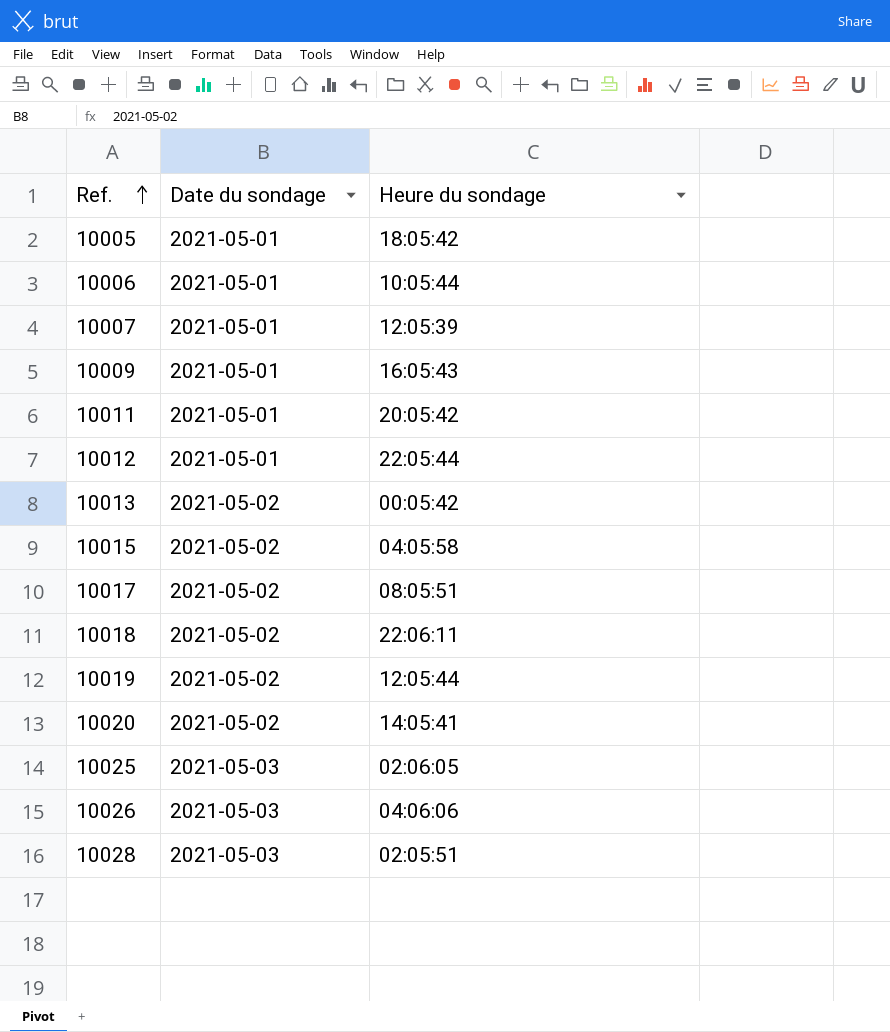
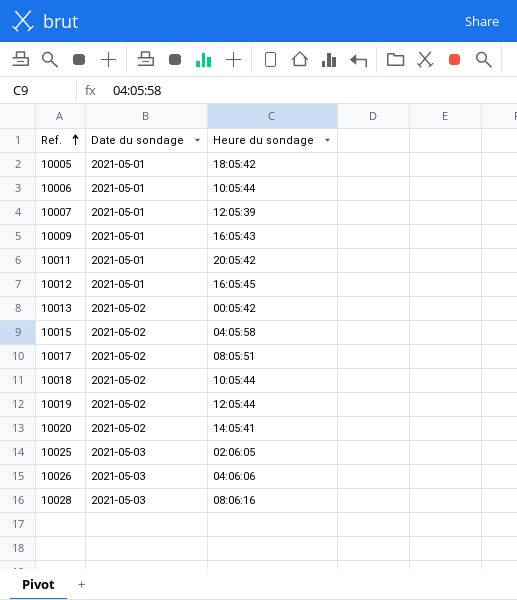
10012 | Heure du sondage: 22:05:44 -> 16:05:45
10018 | Heure du sondage: 22:06:11 -> 10:05:44
10028 | Heure du sondage: 02:05:51 -> 08:06:16

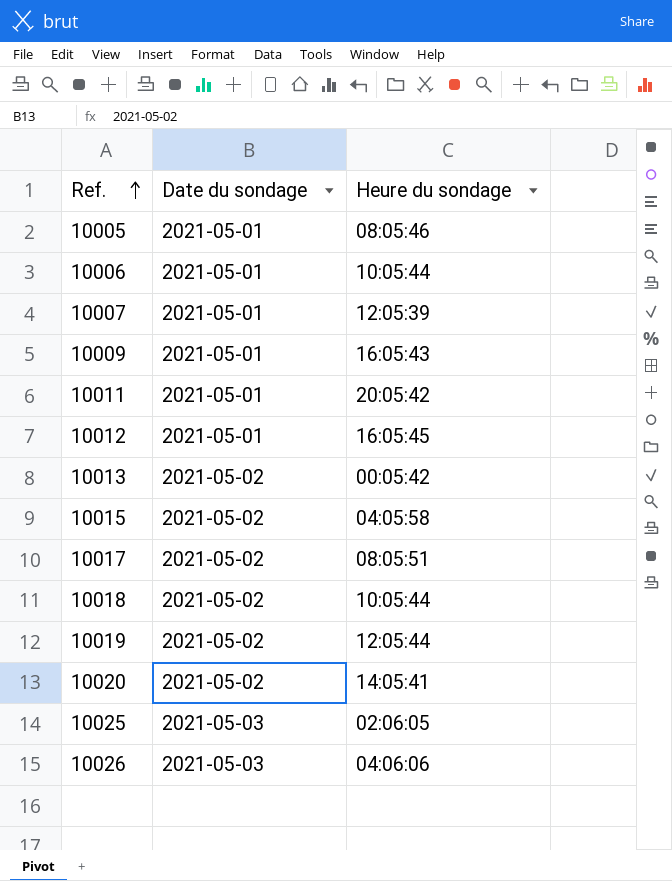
row 10028: 2021-05-03 | 08:06:16 -> none
10005 | Heure du sondage: 18:05:42 -> 08:05:46

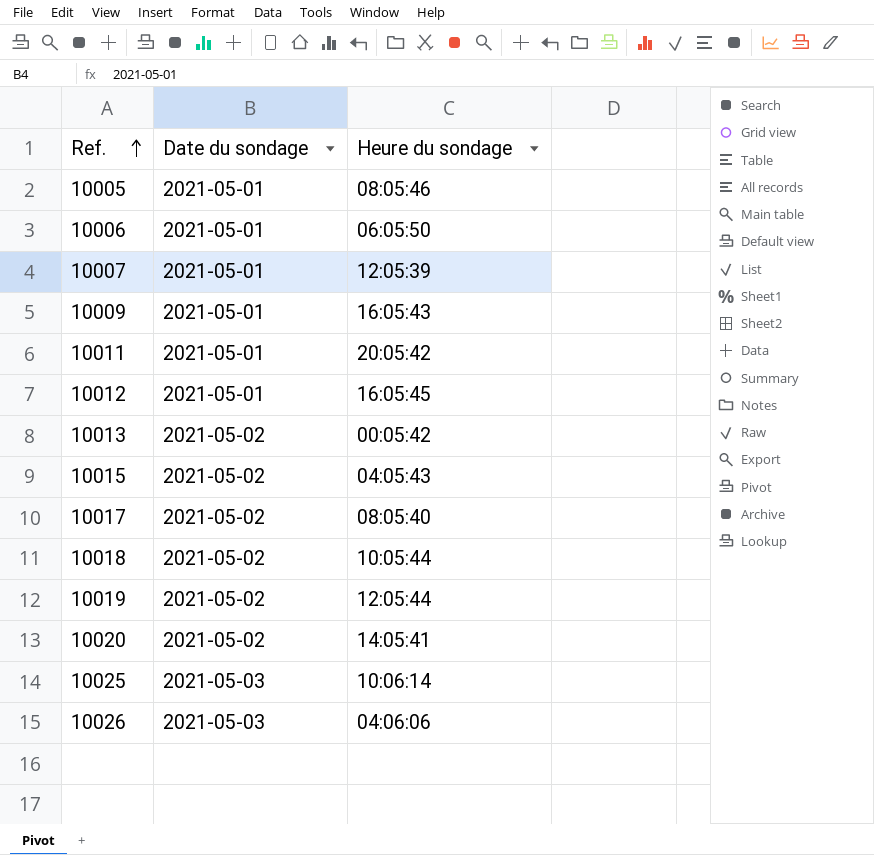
10006 | Heure du sondage: 10:05:44 -> 06:05:50
10015 | Heure du sondage: 04:05:58 -> 04:05:43
10017 | Heure du sondage: 08:05:51 -> 08:05:40
10025 | Heure du sondage: 02:06:05 -> 10:06:14

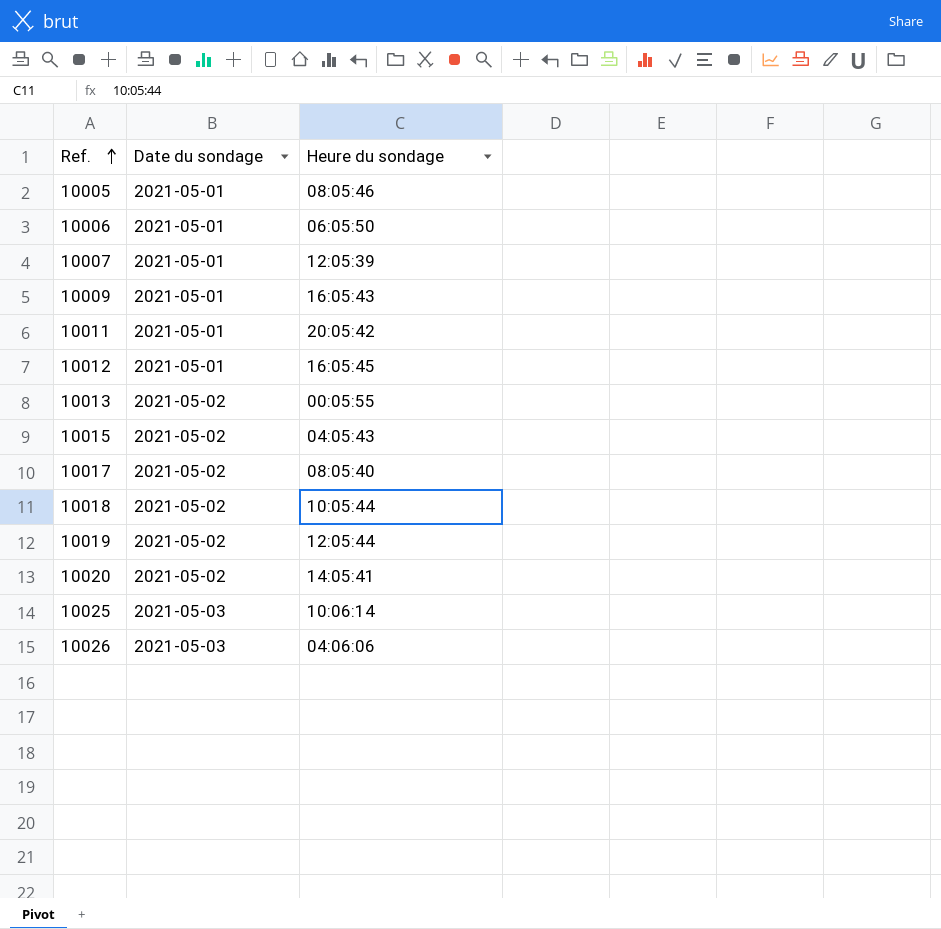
10013 | Heure du sondage: 00:05:42 -> 00:05:55

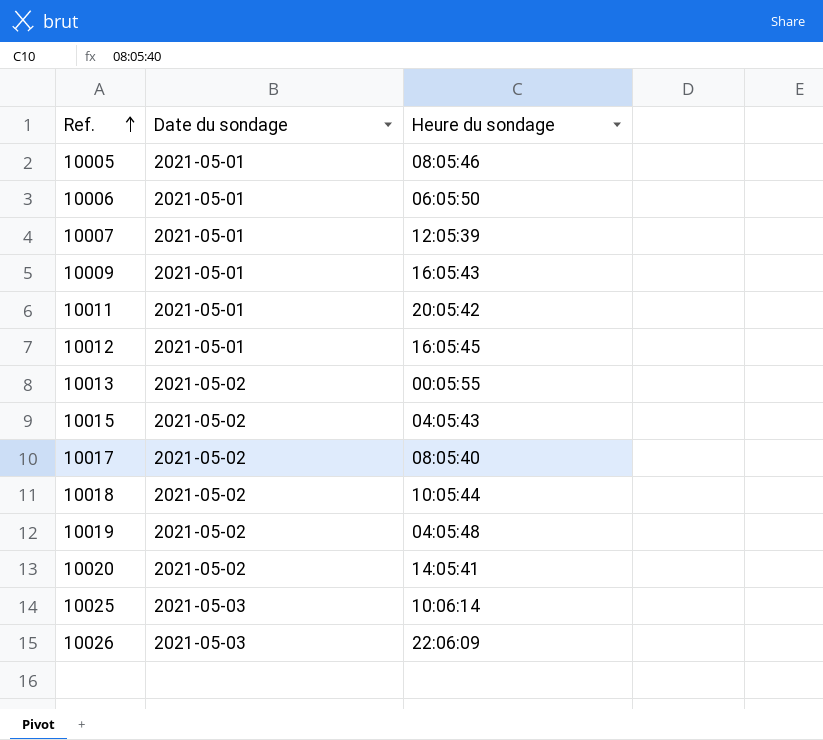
10019 | Heure du sondage: 12:05:44 -> 04:05:48
10026 | Heure du sondage: 04:06:06 -> 22:06:09

